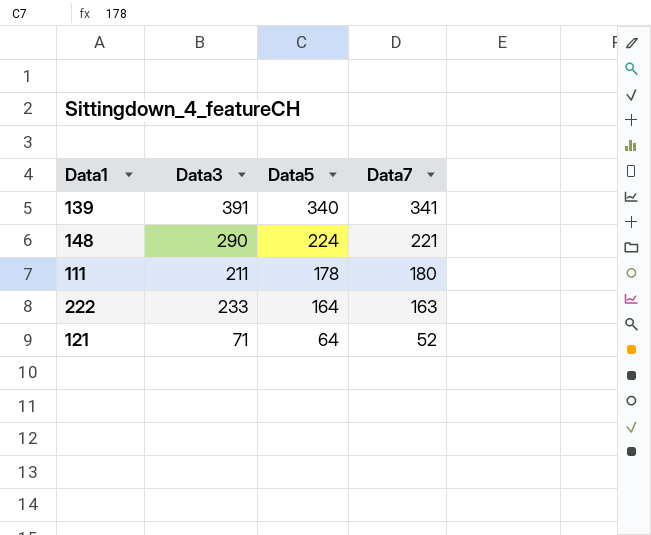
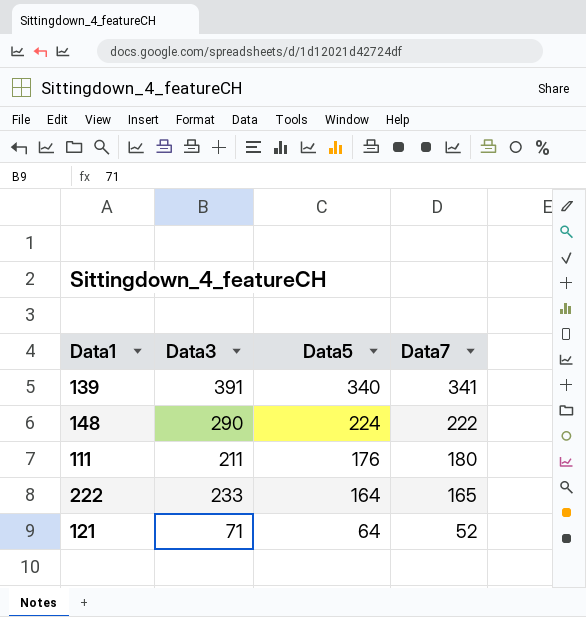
148 | Data7: 221 -> 222
111 | Data5: 178 -> 176
222 | Data7: 163 -> 165

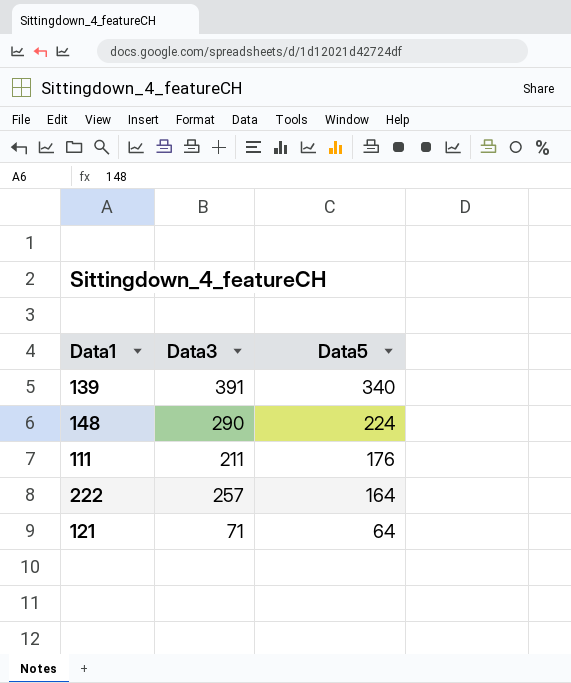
column Data7 | position: 4 -> none
222 | Data3: 233 -> 257

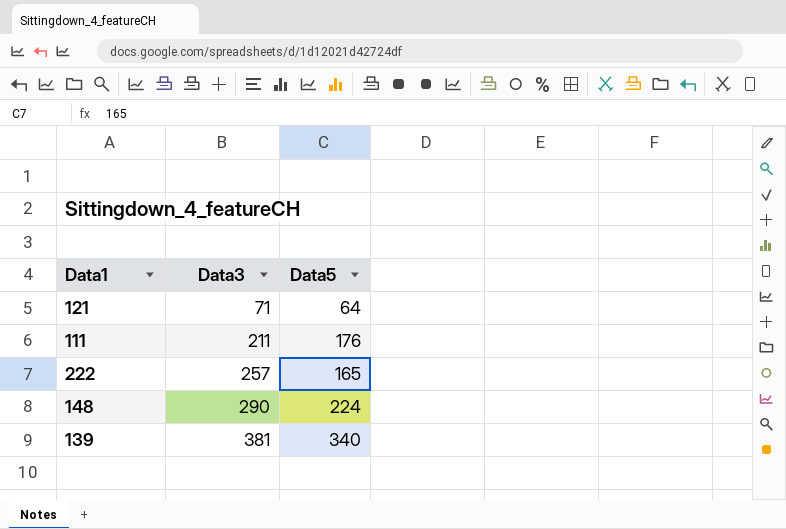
row order: Data5 descending -> Data3 ascending
222 | Data5: 164 -> 165
139 | Data3: 391 -> 381

